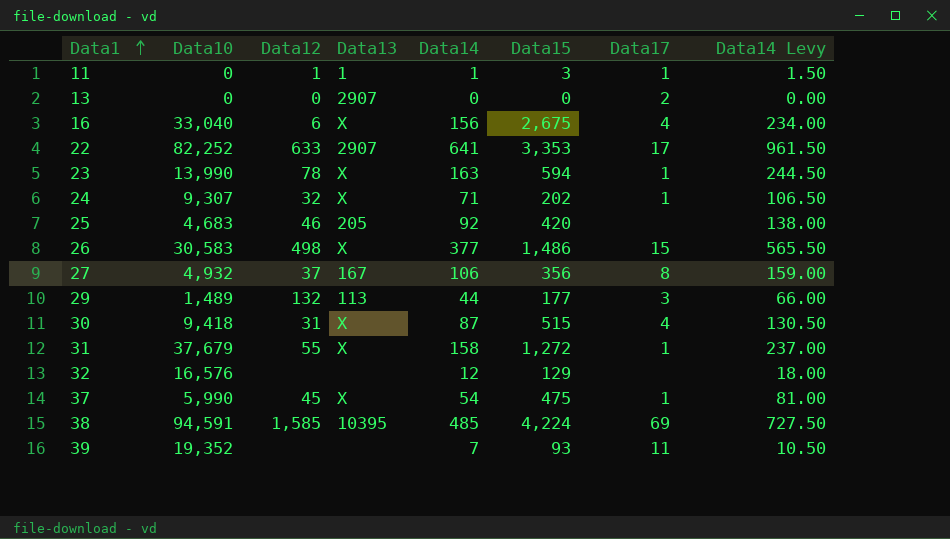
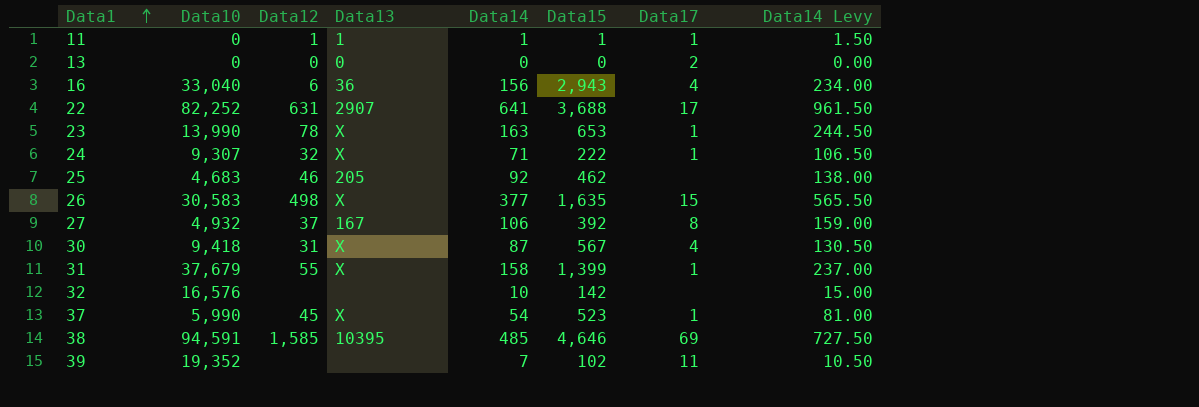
row 29: 1,489 | 132 | 113 | 44 | 177 | 3 | 66.00 -> none
11 | Data15: 3 -> 1
13 | Data13: 2907 -> 0
16 | Data13: X -> 36
16 | Data15: 2,675 -> 2,943
22 | Data12: 633 -> 631
22 | Data15: 3,353 -> 3,688
23 | Data15: 594 -> 653
24 | Data15: 202 -> 222
25 | Data15: 420 -> 462
26 | Data15: 1,486 -> 1,635
27 | Data15: 356 -> 392
30 | Data15: 515 -> 567
31 | Data15: 1,272 -> 1,399
32 | Data14: 12 -> 10
32 | Data15: 129 -> 142
32 | Data14 Levy: 18.00 -> 15.00
37 | Data15: 475 -> 523
38 | Data15: 4,224 -> 4,646
39 | Data15: 93 -> 102

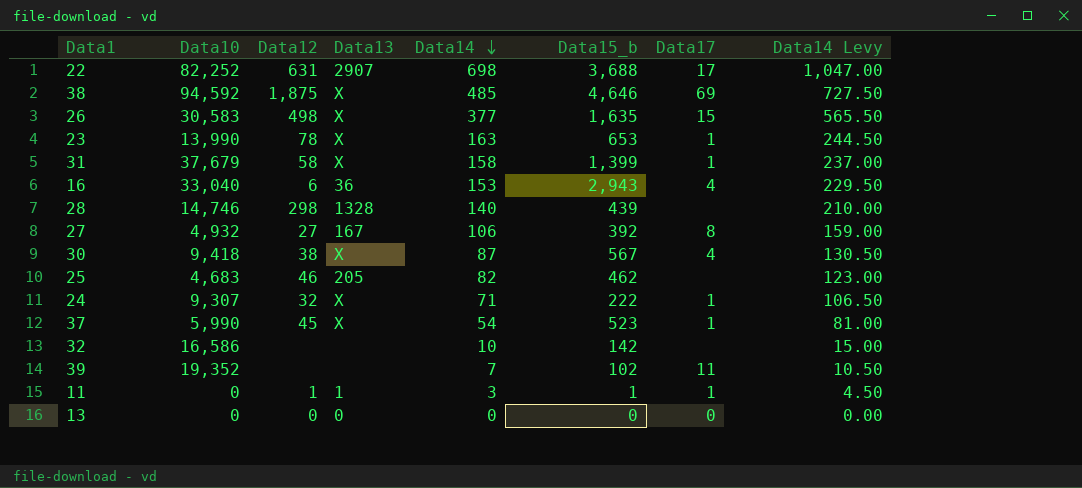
row order: Data1 ascending -> Data14 descending
column name: Data15 -> Data15_b
22 | Data14: 641 -> 698
22 | Data14 Levy: 961.50 -> 1,047.00
38 | Data10: 94,591 -> 94,592
38 | Data12: 1,585 -> 1,875
38 | Data13: 10395 -> X
31 | Data12: 55 -> 58
16 | Data14: 156 -> 153
16 | Data14 Levy: 234.00 -> 229.50
row 28: none -> 14,746 | 298 | 1328 | 140 | 439 | none | 210.00
27 | Data12: 37 -> 27
30 | Data12: 31 -> 38
25 | Data14: 92 -> 82
25 | Data14 Levy: 138.00 -> 123.00
32 | Data10: 16,576 -> 16,586
11 | Data14: 1 -> 3
11 | Data14 Levy: 1.50 -> 4.50
13 | Data17: 2 -> 0

